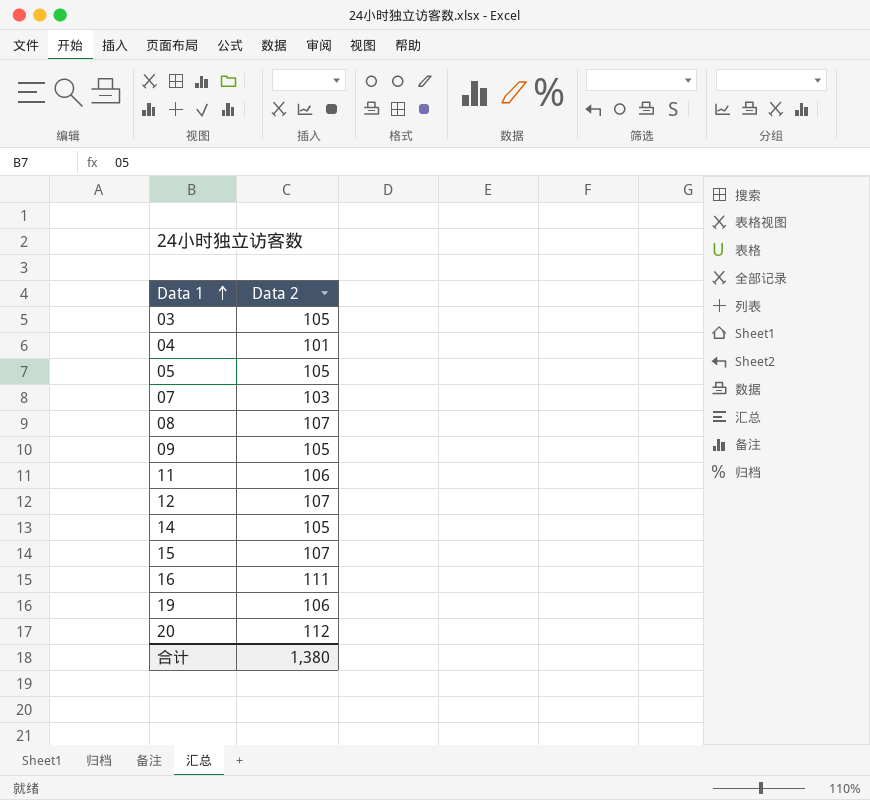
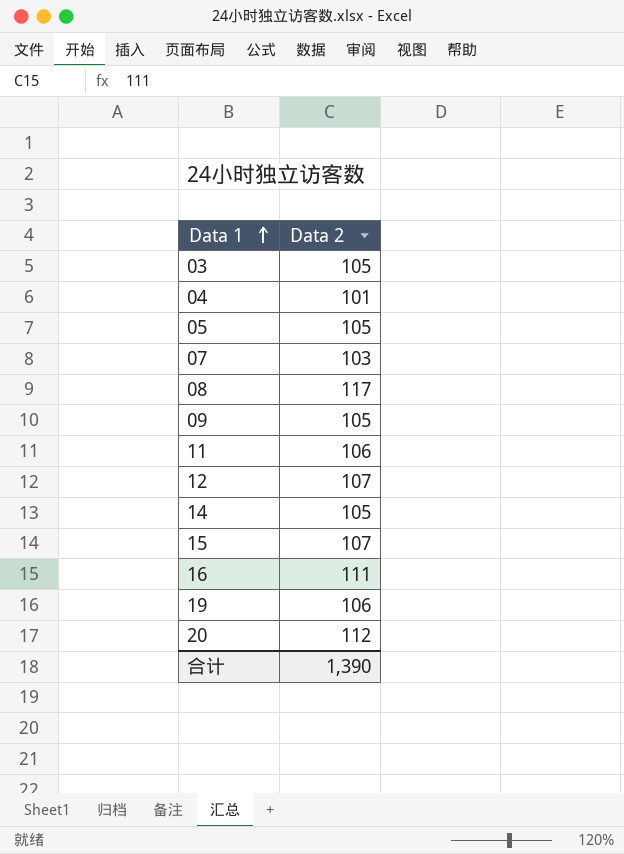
08 | Data 2: 107 -> 117
合计 | Data 2: 1,380 -> 1,390

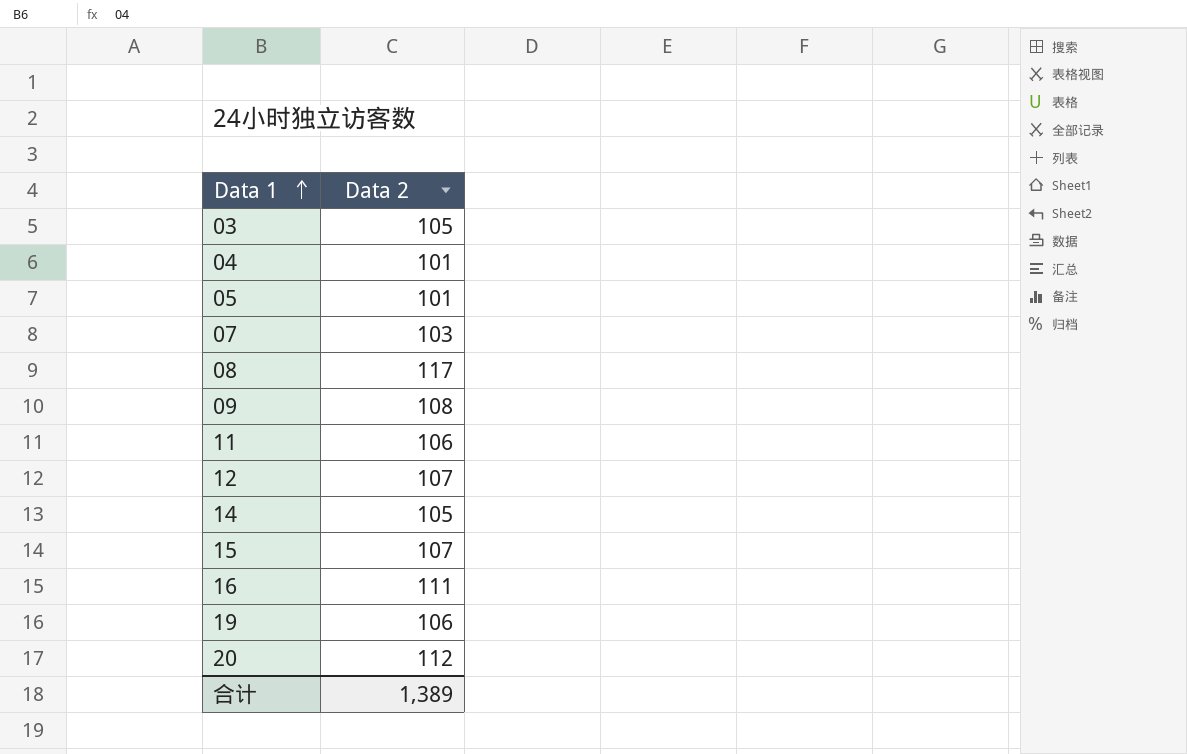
05 | Data 2: 105 -> 101
09 | Data 2: 105 -> 108
合计 | Data 2: 1,390 -> 1,389

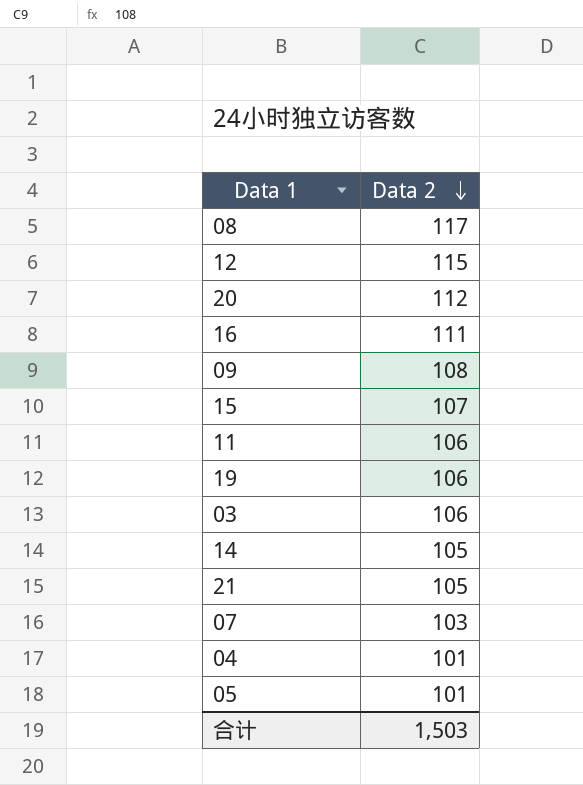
row order: Data 1 ascending -> Data 2 descending
12 | Data 2: 107 -> 115
03 | Data 2: 105 -> 106
row 21: none -> 105
合计 | Data 2: 1,389 -> 1,503

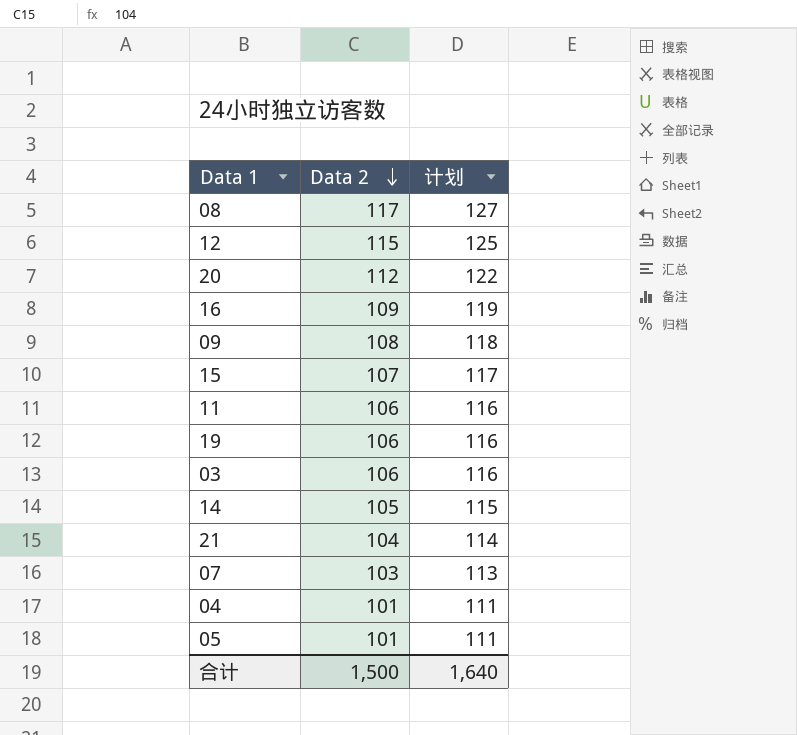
column 计划 | formula: none -> [Data 2] + 10
16 | Data 2: 111 -> 109
21 | Data 2: 105 -> 104
合计 | Data 2: 1,503 -> 1,500

